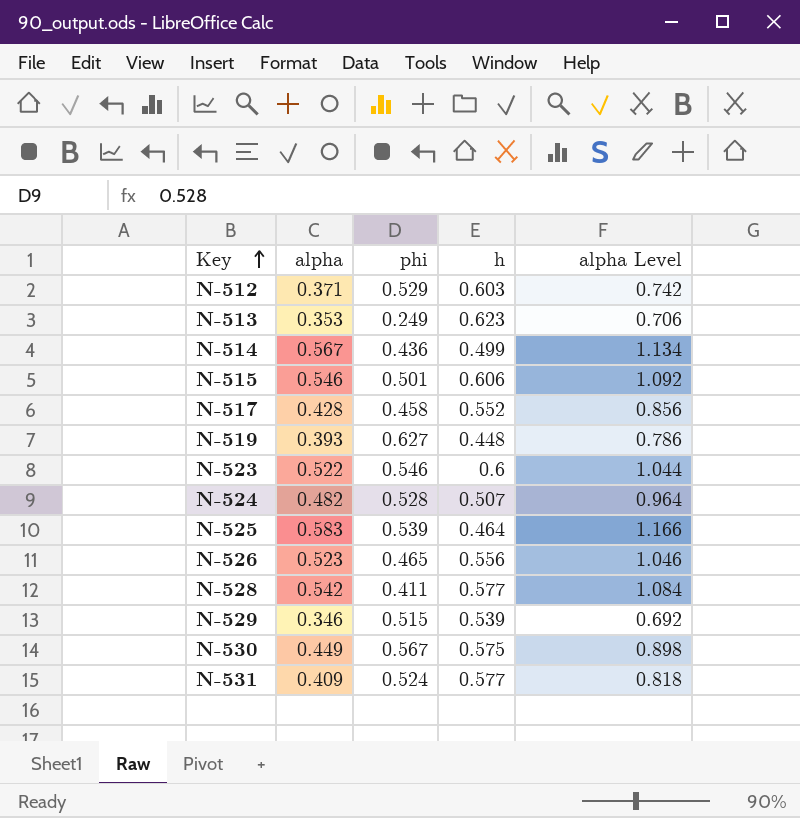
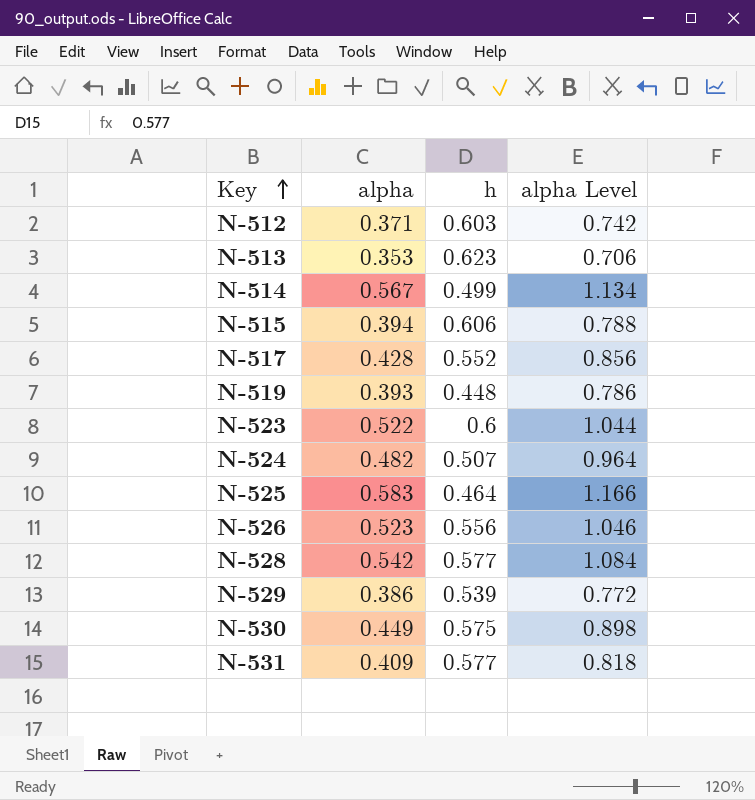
column phi | position: 3 -> none
N-515 | alpha: 0.546 -> 0.394
N-515 | alpha Level: 1.092 -> 0.788
N-529 | alpha: 0.346 -> 0.386
N-529 | alpha Level: 0.692 -> 0.772

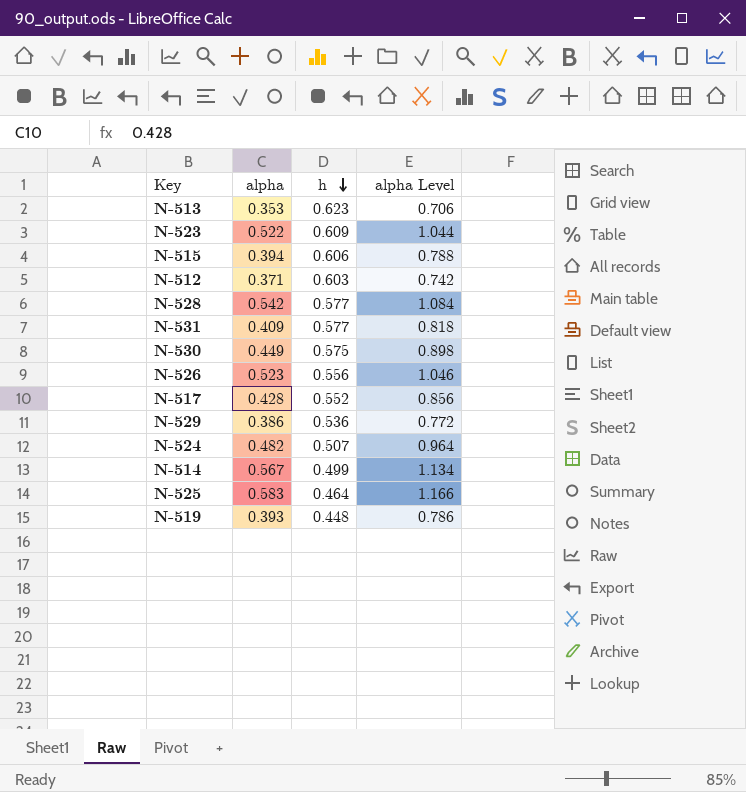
row order: Key ascending -> h descending
N-523 | h: 0.6 -> 0.609
N-529 | h: 0.539 -> 0.536

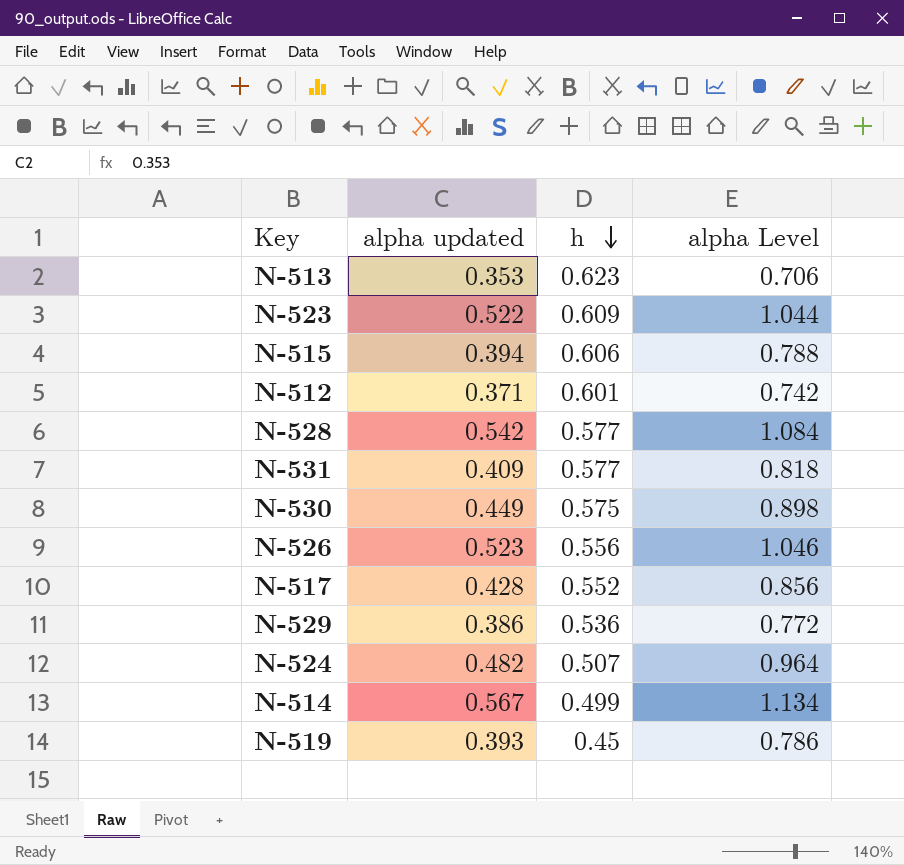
column name: alpha -> alpha updated
row N-525: 0.583 | 0.464 | 1.166 -> none
N-512 | h: 0.603 -> 0.601
N-519 | h: 0.448 -> 0.45

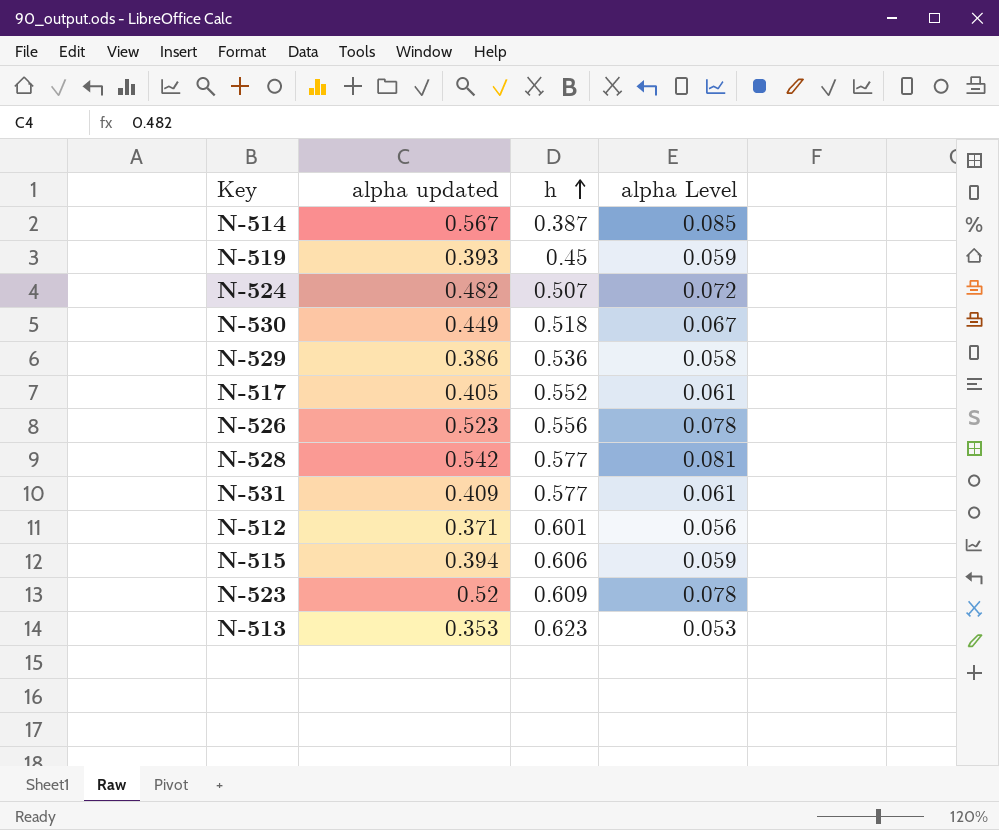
row order: h descending -> h ascending
column alpha Level | formula: [alpha updated] * 2 -> [alpha updated] * 0.15
N-514 | h: 0.499 -> 0.387
N-530 | h: 0.575 -> 0.518
N-517 | alpha updated: 0.428 -> 0.405
N-523 | alpha updated: 0.522 -> 0.52

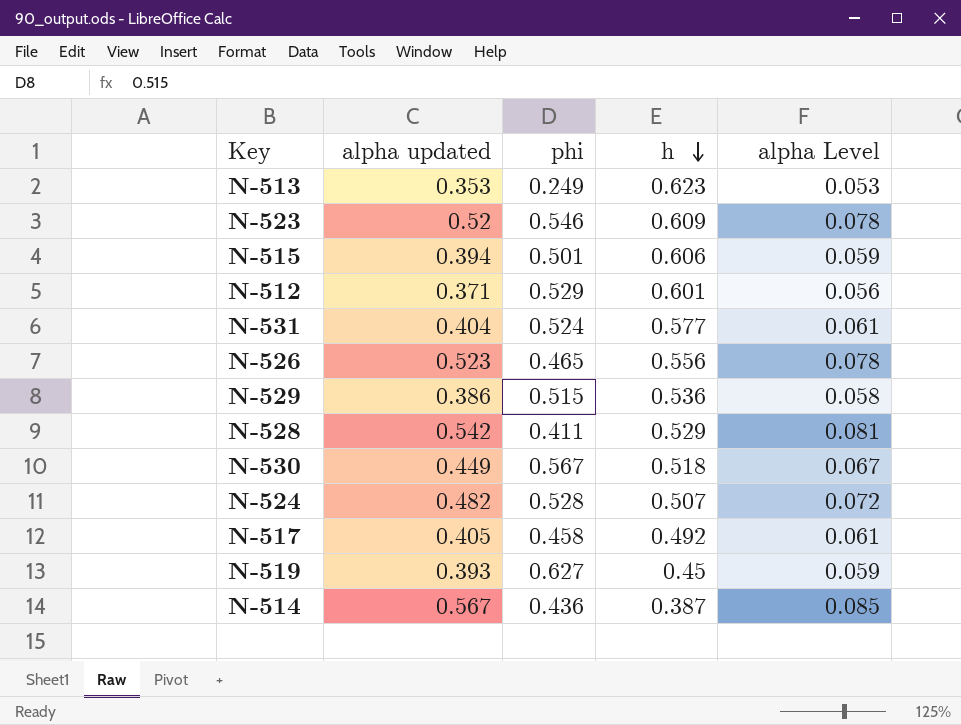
row order: h ascending -> h descending
column phi | position: none -> 3
N-531 | alpha updated: 0.409 -> 0.404
N-528 | h: 0.577 -> 0.529
N-517 | h: 0.552 -> 0.492

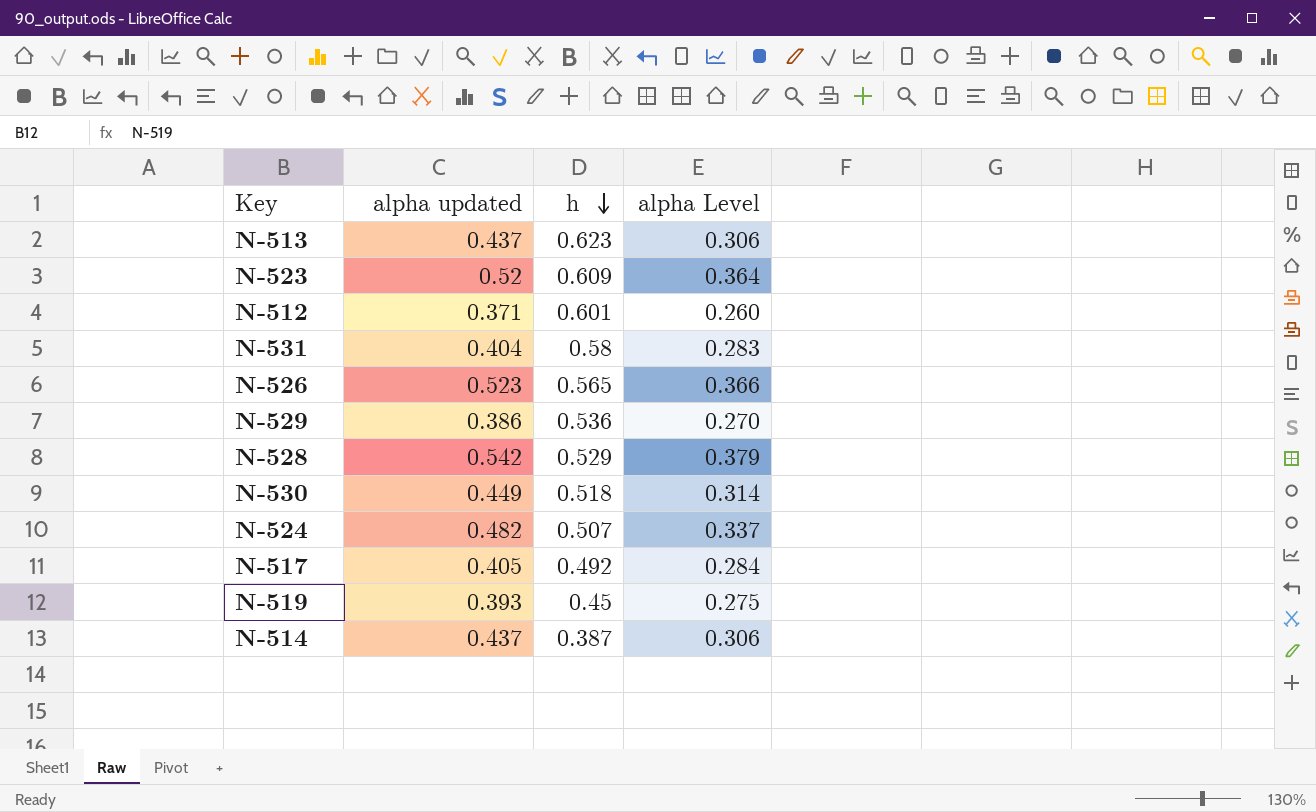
column phi | position: 3 -> none
column alpha Level | formula: [alpha updated] * 0.15 -> [alpha updated] * 0.7
row N-515: 0.394 | 0.501 | 0.606 | 0.059 -> none
N-513 | alpha updated: 0.353 -> 0.437
N-531 | h: 0.577 -> 0.58
N-526 | h: 0.556 -> 0.565
N-514 | alpha updated: 0.567 -> 0.437

